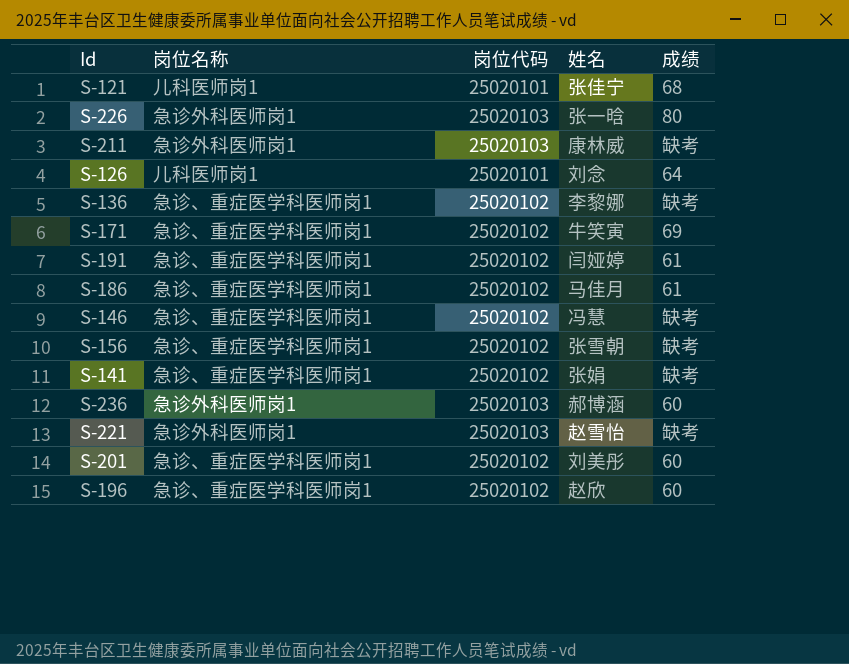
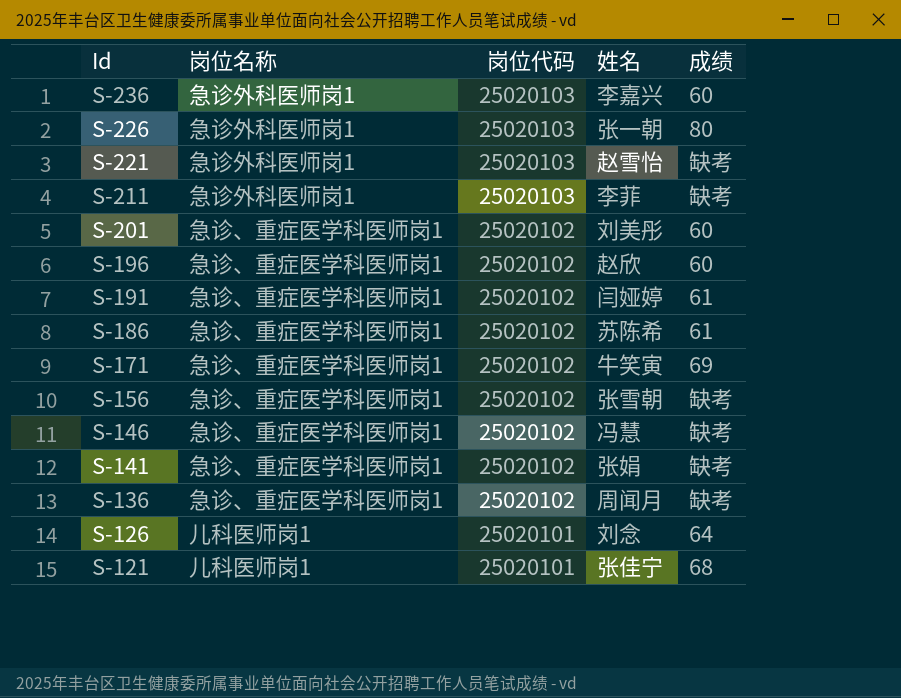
row order: none -> Id descending
S-236 | 姓名: 郝博涵 -> 李嘉兴
S-226 | 姓名: 张一晗 -> 张一朝
S-211 | 姓名: 康林威 -> 李菲
S-186 | 姓名: 马佳月 -> 苏陈希
S-136 | 姓名: 李黎娜 -> 周闻月

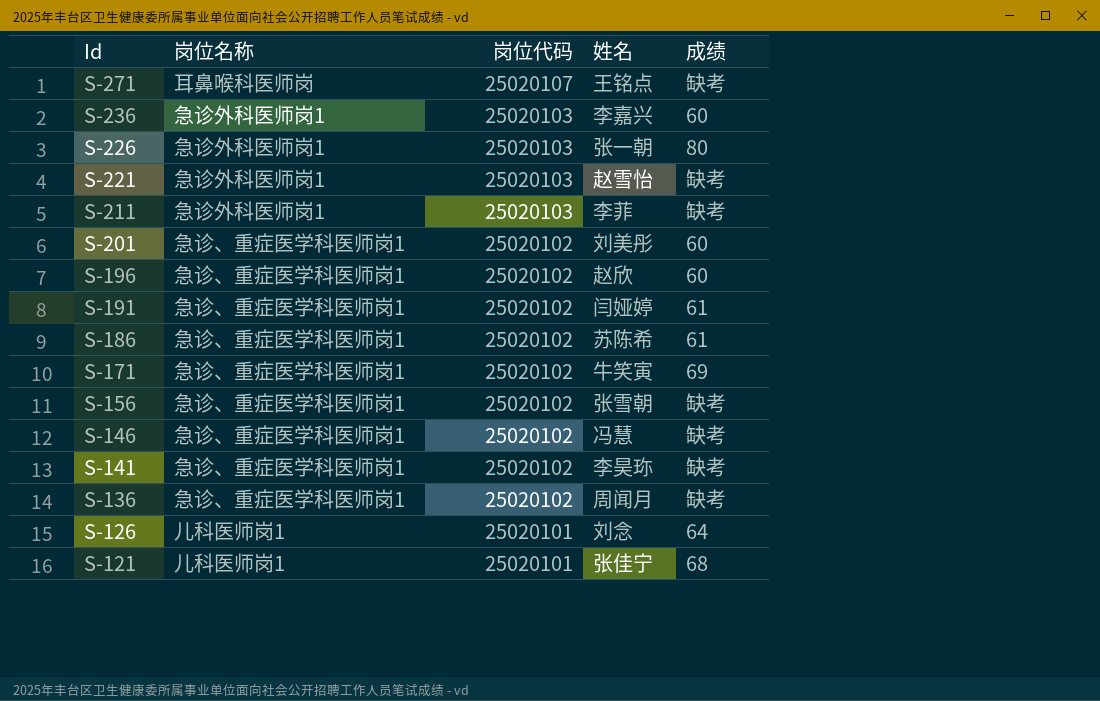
row S-271: none -> 耳鼻喉科医师岗 | 25020107 | 王铭点 | 缺考
S-141 | 姓名: 张娟 -> 李昊珎

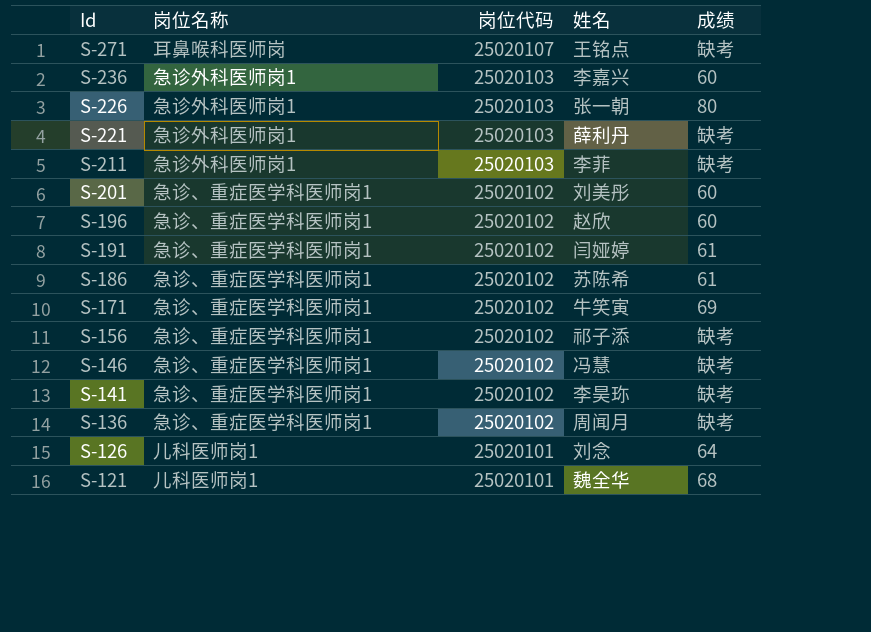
S-221 | 姓名: 赵雪怡 -> 薛利丹
S-156 | 姓名: 张雪朝 -> 祁子添
S-121 | 姓名: 张佳宁 -> 魏全华

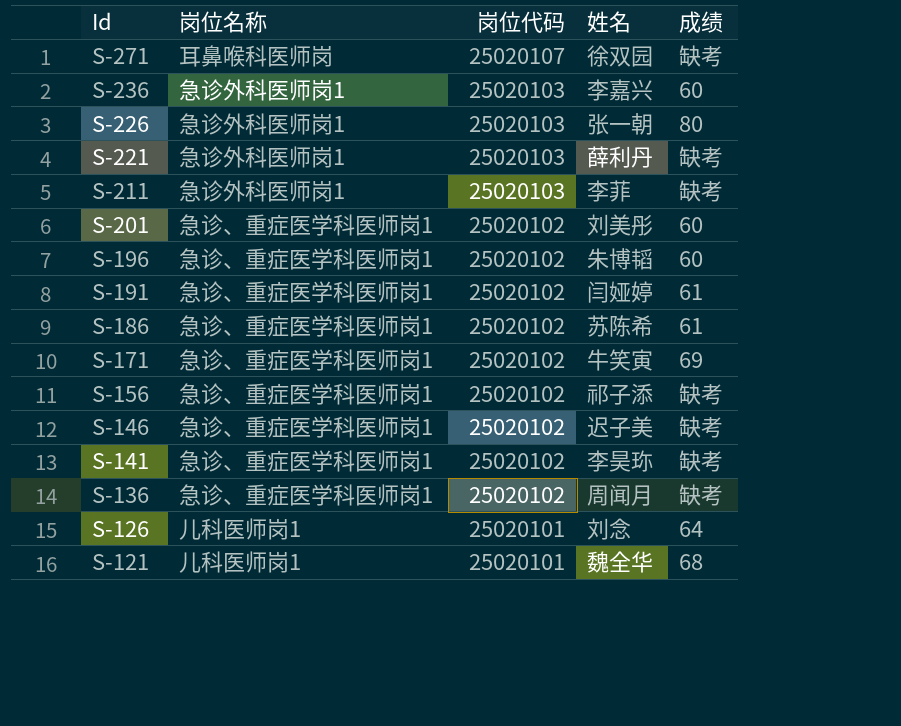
S-271 | 姓名: 王铭点 -> 徐双园
S-196 | 姓名: 赵欣 -> 朱博韬
S-146 | 姓名: 冯慧 -> 迟子美

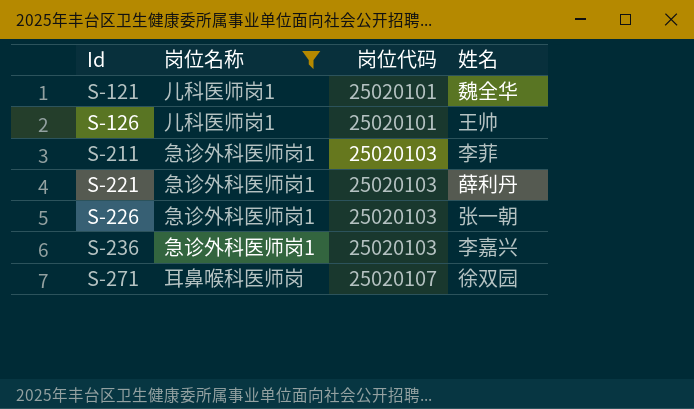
filter: none -> 岗位名称 != 急诊、重症医学科医师岗1
row order: Id descending -> Id ascending
column 成绩 | position: 5 -> none
S-126 | 姓名: 刘念 -> 王帅

